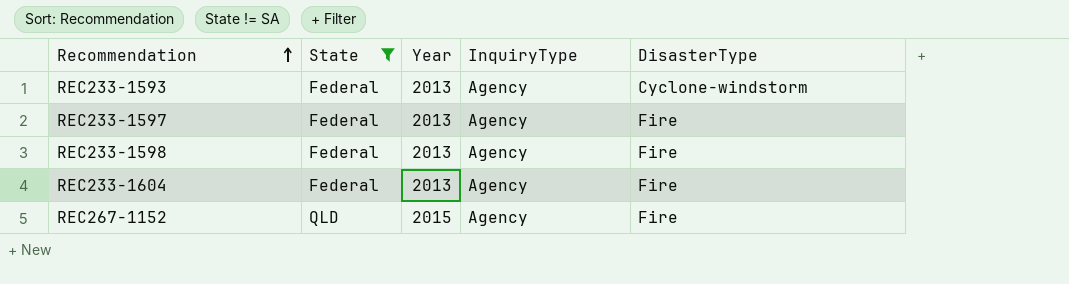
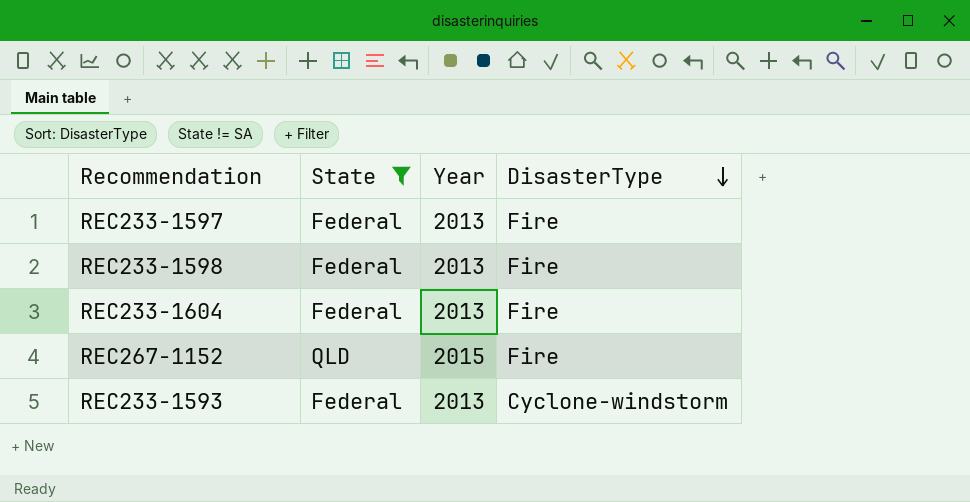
row order: Recommendation ascending -> DisasterType descending
column InquiryType | position: 4 -> none

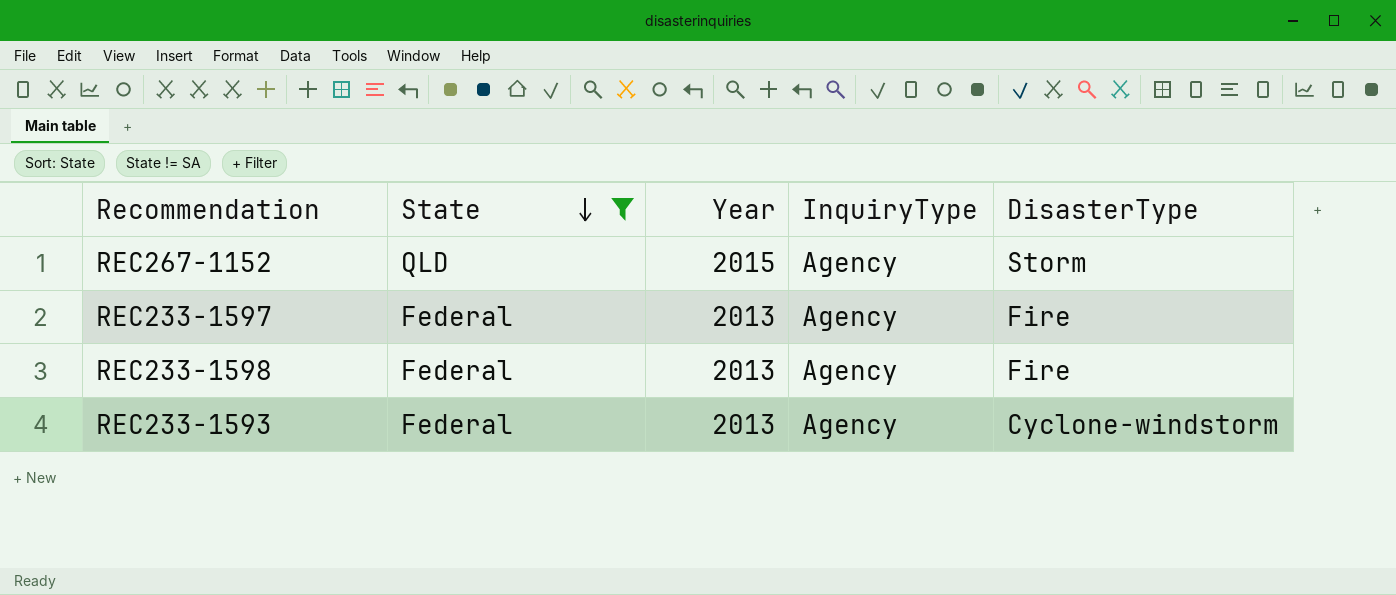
row order: DisasterType descending -> State descending
column InquiryType | position: none -> 4
row REC233-1604: Federal | 2013 | Fire -> none
REC267-1152 | DisasterType: Fire -> Storm

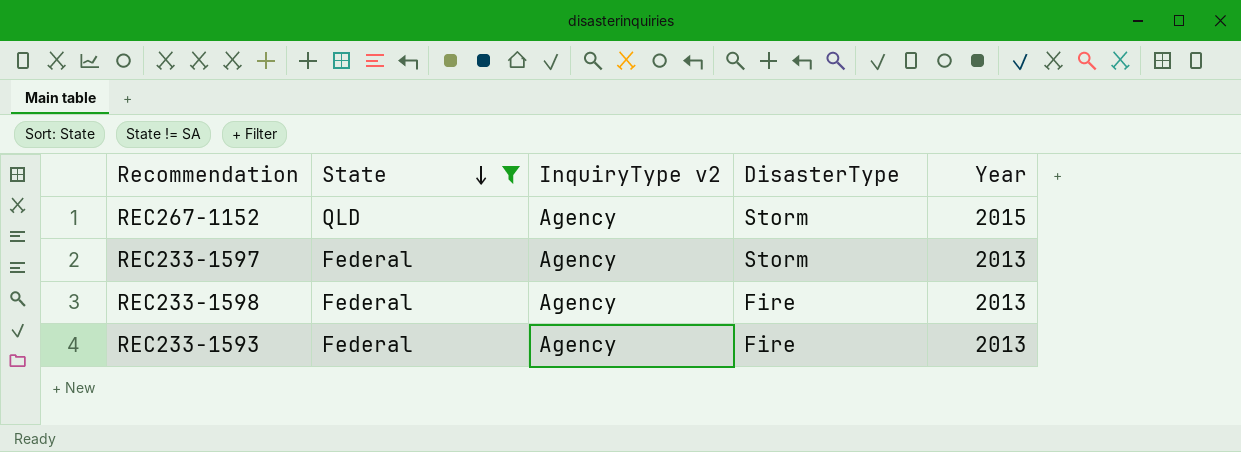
column name: InquiryType -> InquiryType v2
column Year | position: 3 -> 5
REC233-1597 | DisasterType: Fire -> Storm
REC233-1593 | DisasterType: Cyclone-windstorm -> Fire

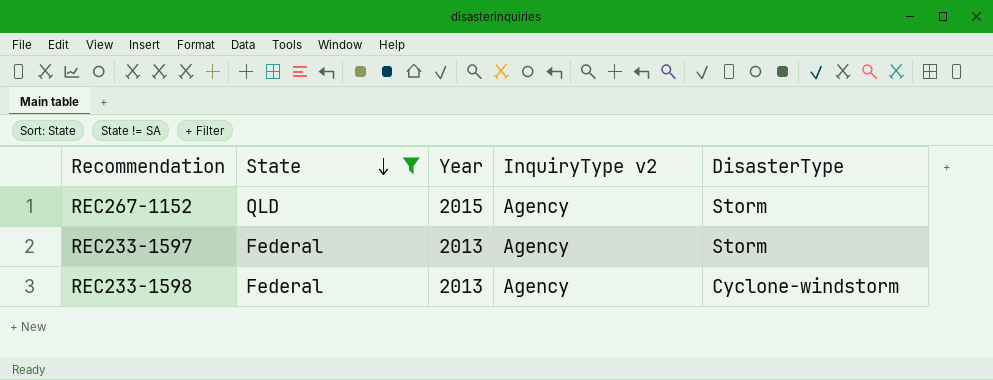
column Year | position: 5 -> 3
row REC233-1593: Federal | Agency | Fire | 2013 -> none
REC233-1598 | DisasterType: Fire -> Cyclone-windstorm

